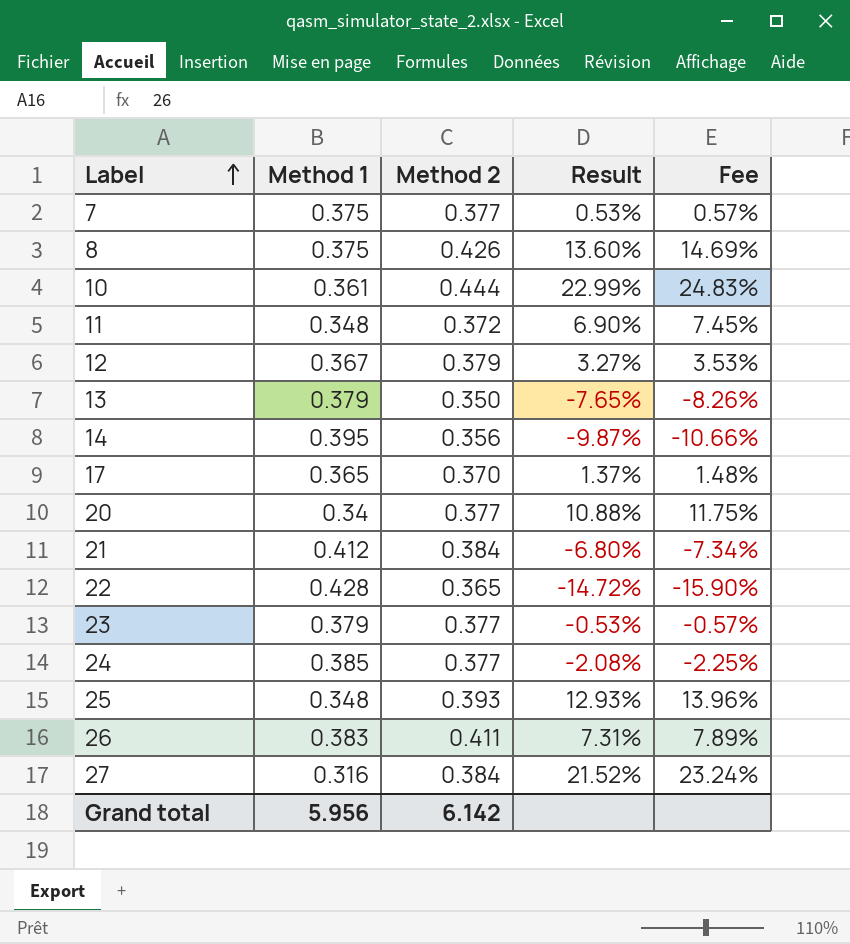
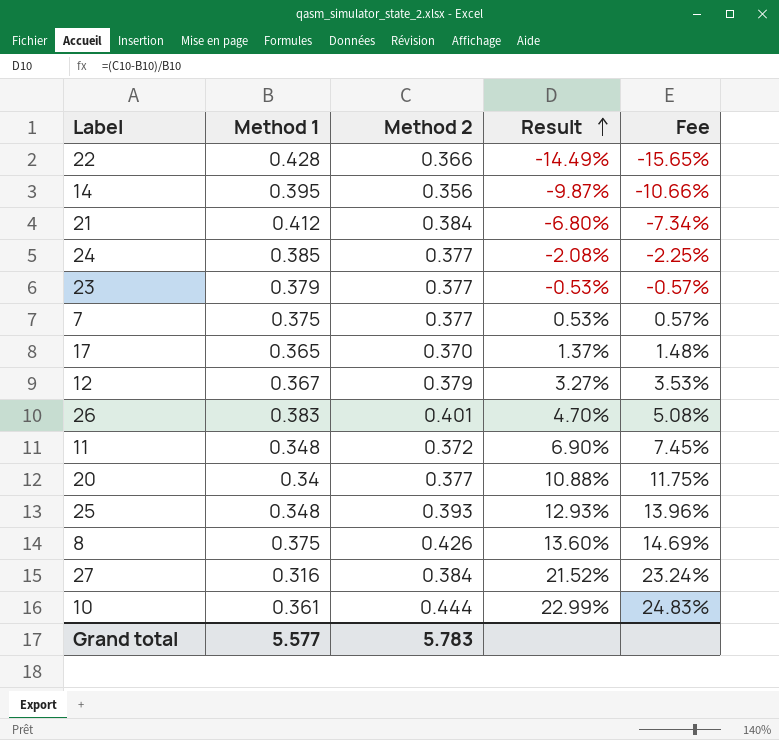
row order: Label ascending -> Result ascending
row 13: 0.379 | 0.350 | -7.65% | -8.26% -> none
22 | Method 2: 0.365 -> 0.366
22 | Result: -14.72% -> -14.49%
22 | Fee: -15.90% -> -15.65%
26 | Method 2: 0.411 -> 0.401
26 | Result: 7.31% -> 4.70%
26 | Fee: 7.89% -> 5.08%
Grand total | Method 1: 5.956 -> 5.577
Grand total | Method 2: 6.142 -> 5.783

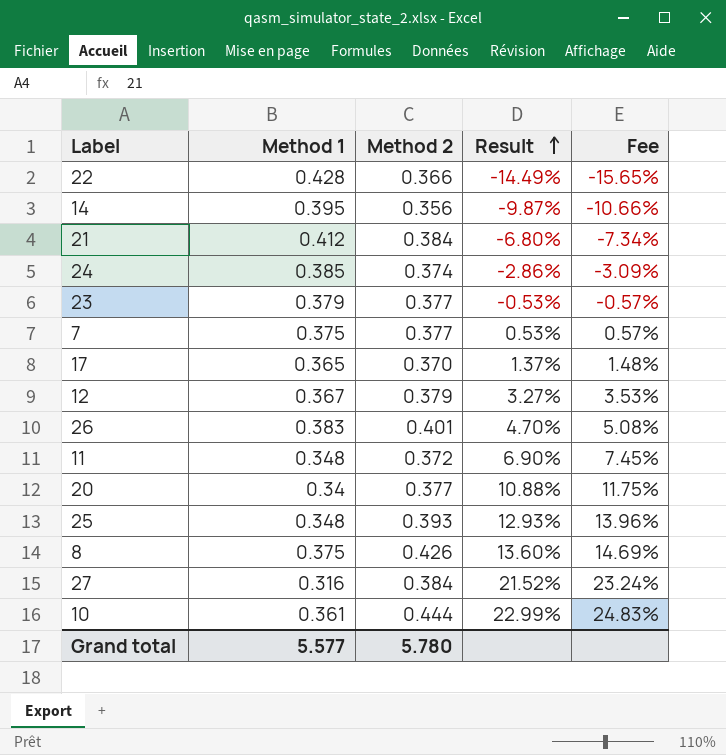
24 | Method 2: 0.377 -> 0.374
24 | Result: -2.08% -> -2.86%
24 | Fee: -2.25% -> -3.09%
Grand total | Method 2: 5.783 -> 5.780

